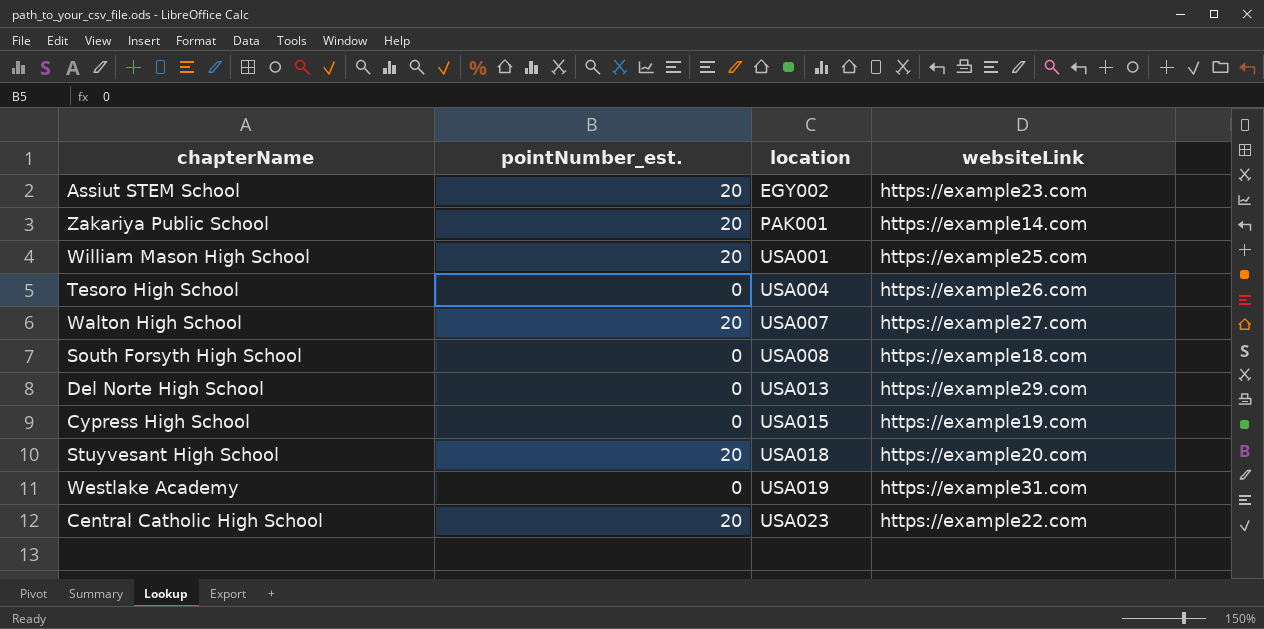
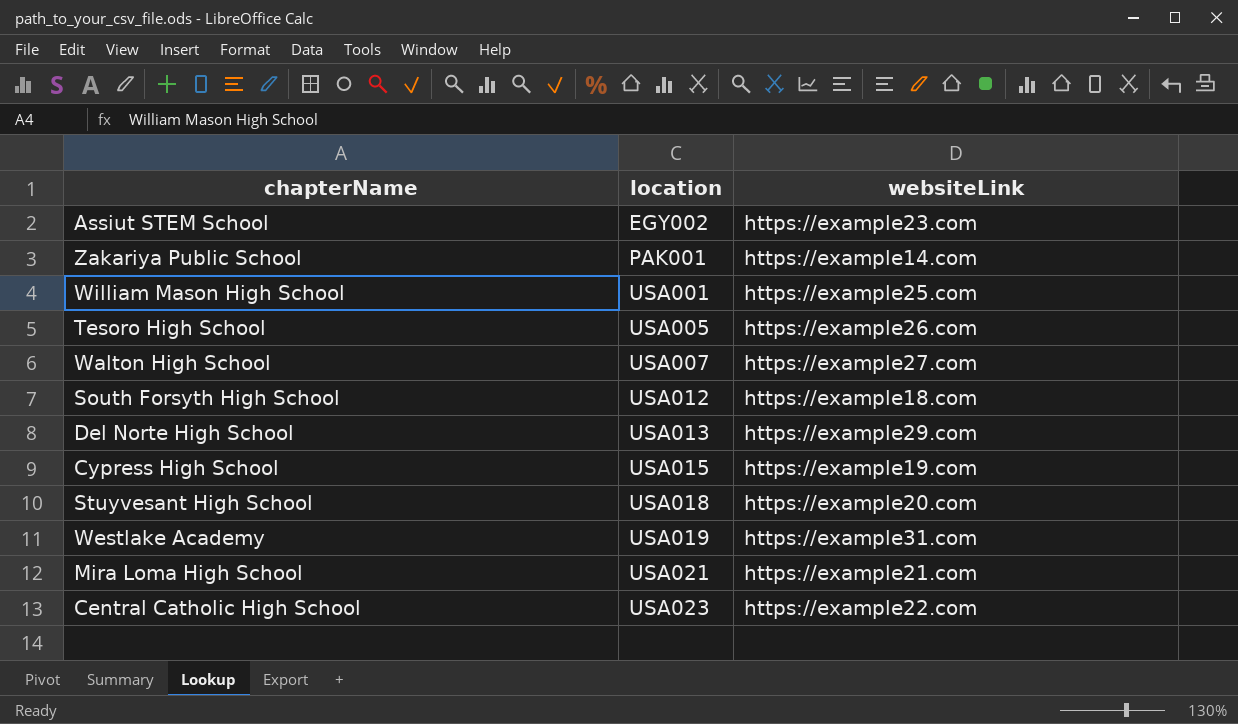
column pointNumber_est. | position: 2 -> none
Tesoro High School | location: USA004 -> USA005
South Forsyth High School | location: USA008 -> USA012
row Mira Loma High School: none -> USA021 | https://example21.com

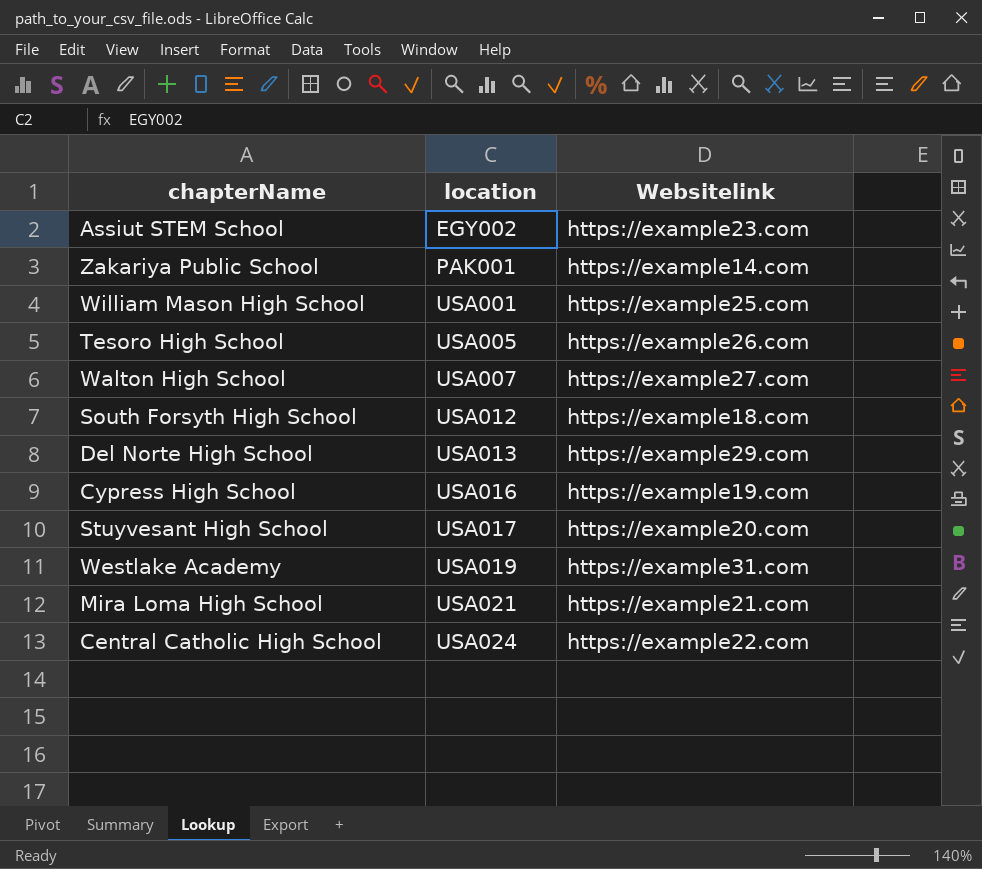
column name: websiteLink -> Websitelink
Cypress High School | location: USA015 -> USA016
Stuyvesant High School | location: USA018 -> USA017
Central Catholic High School | location: USA023 -> USA024

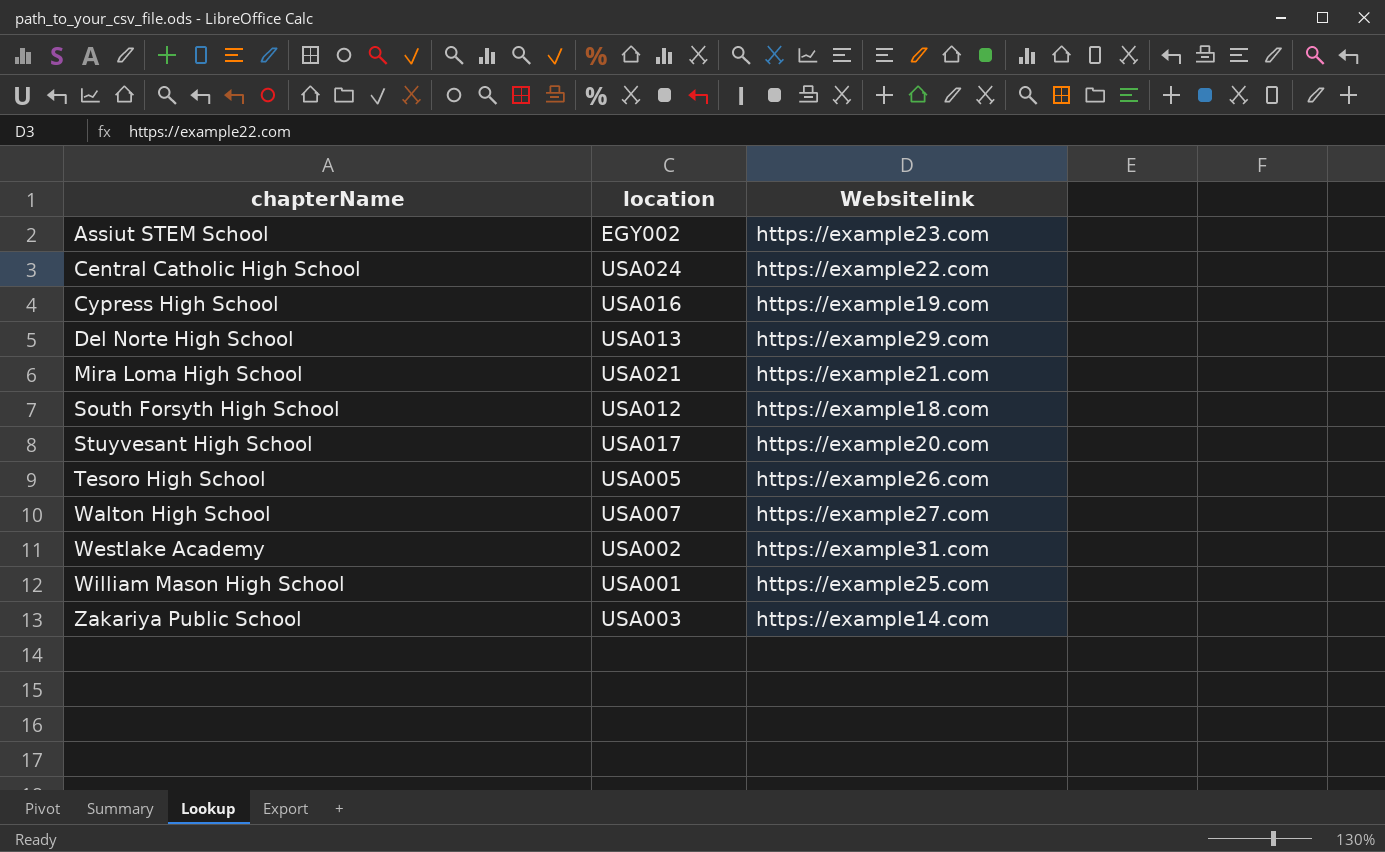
row order: location ascending -> chapterName ascending
Westlake Academy | location: USA019 -> USA002
Zakariya Public School | location: PAK001 -> USA003

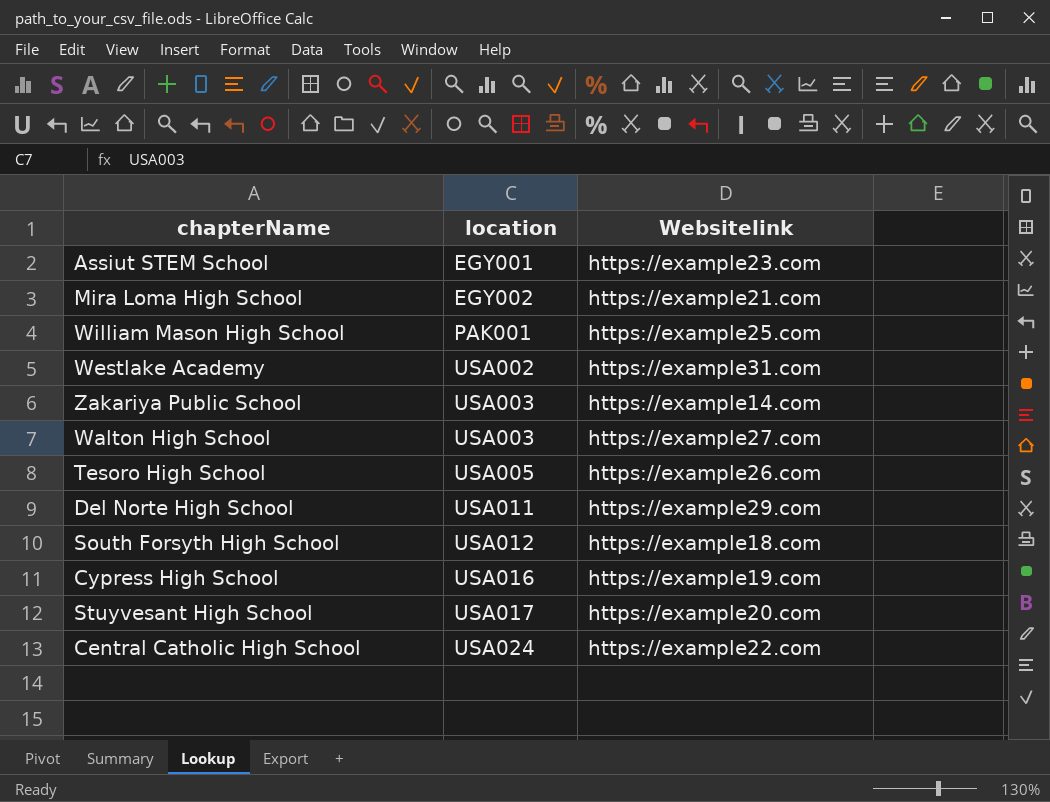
row order: chapterName ascending -> location ascending
Assiut STEM School | location: EGY002 -> EGY001
Mira Loma High School | location: USA021 -> EGY002
William Mason High School | location: USA001 -> PAK001
Walton High School | location: USA007 -> USA003
Del Norte High School | location: USA013 -> USA011

